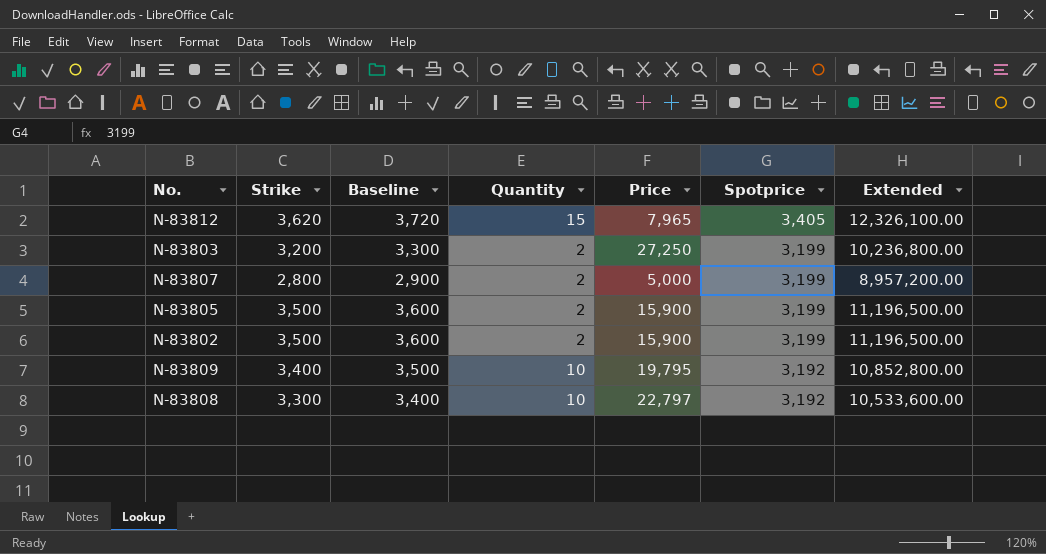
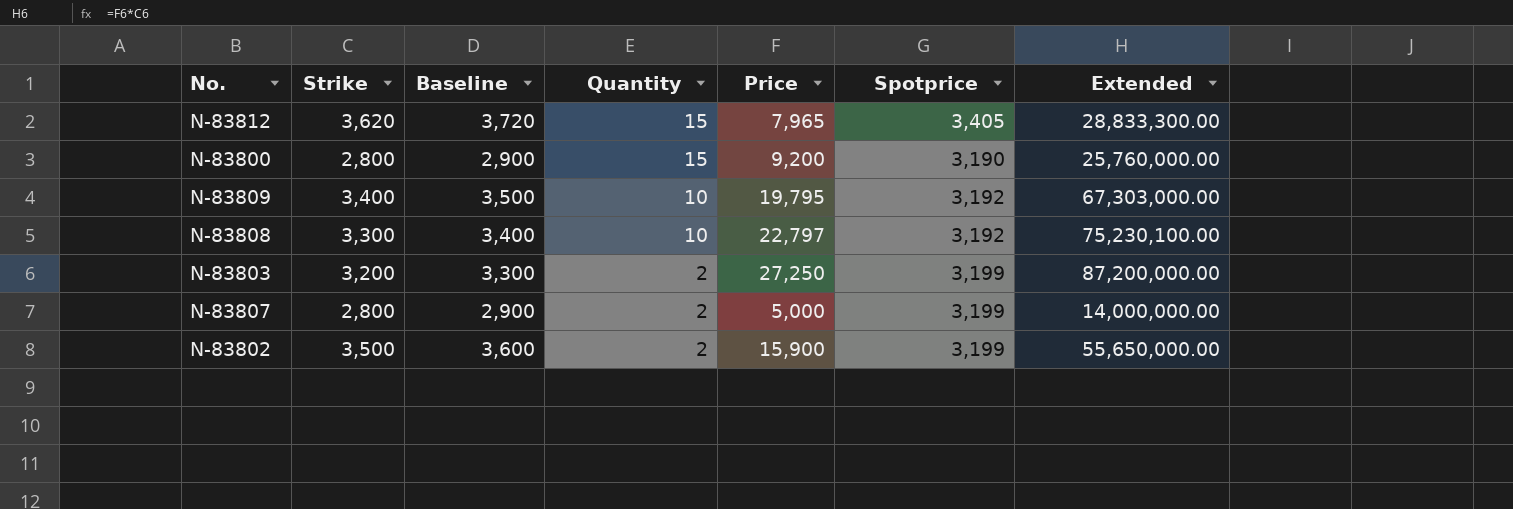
row order: Spotprice descending -> Quantity descending
column Extended | formula: [Strike] * [Spotprice] -> [Strike] * [Price]
row N-83805: 3,500 | 3,600 | 2 | 15,900 | 3,199 | 11,196,500.00 -> none
row N-83800: none -> 2,800 | 2,900 | 15 | 9,200 | 3,190 | 25,760,000.00

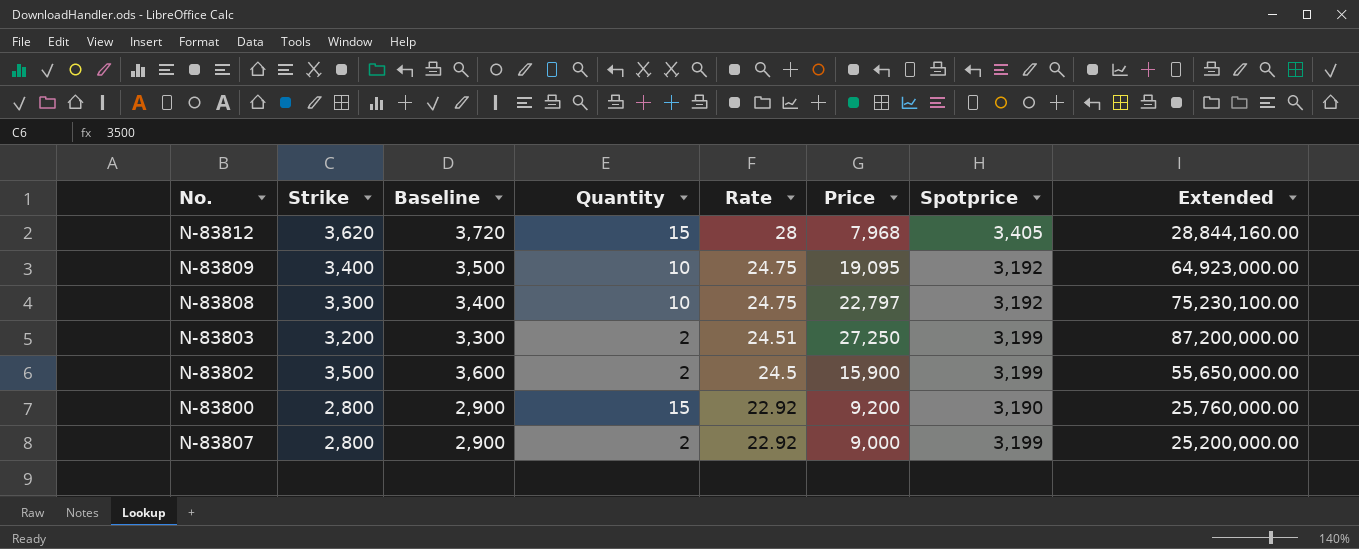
row order: Quantity descending -> Rate descending
column Rate | position: none -> 5
N-83812 | Price: 7,965 -> 7,968
N-83812 | Extended: 28,833,300.00 -> 28,844,160.00
N-83809 | Price: 19,795 -> 19,095
N-83809 | Extended: 67,303,000.00 -> 64,923,000.00
N-83807 | Price: 5,000 -> 9,000
N-83807 | Extended: 14,000,000.00 -> 25,200,000.00

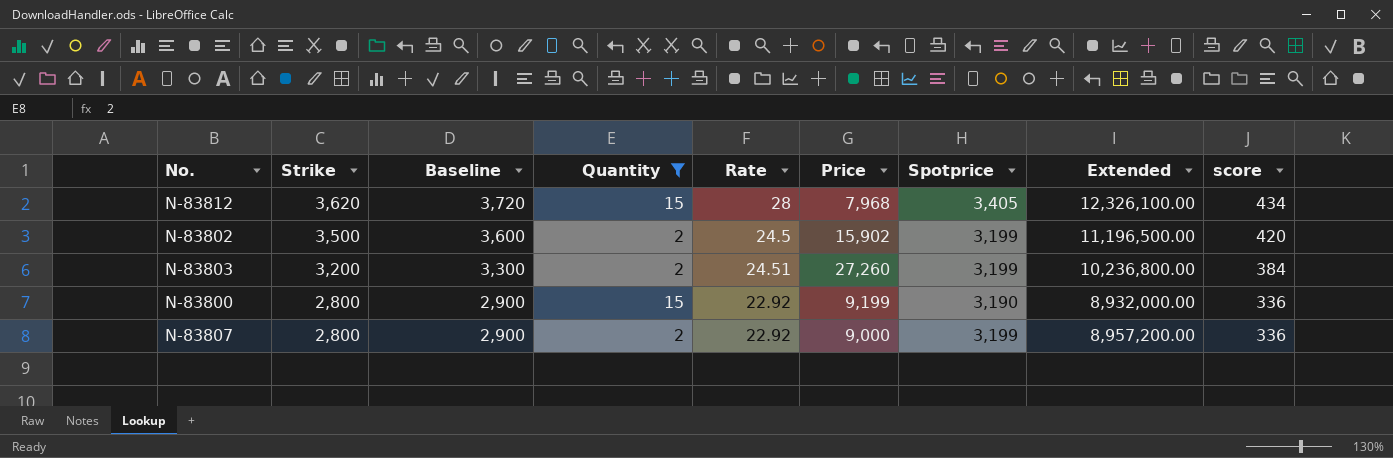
filter: none -> Quantity != 10
row order: Rate descending -> Strike descending
column Extended | formula: [Strike] * [Price] -> [Strike] * [Spotprice]
column score | formula: none -> [Strike] * 0.12
N-83802 | Price: 15,900 -> 15,902
N-83803 | Price: 27,250 -> 27,260
N-83800 | Price: 9,200 -> 9,199

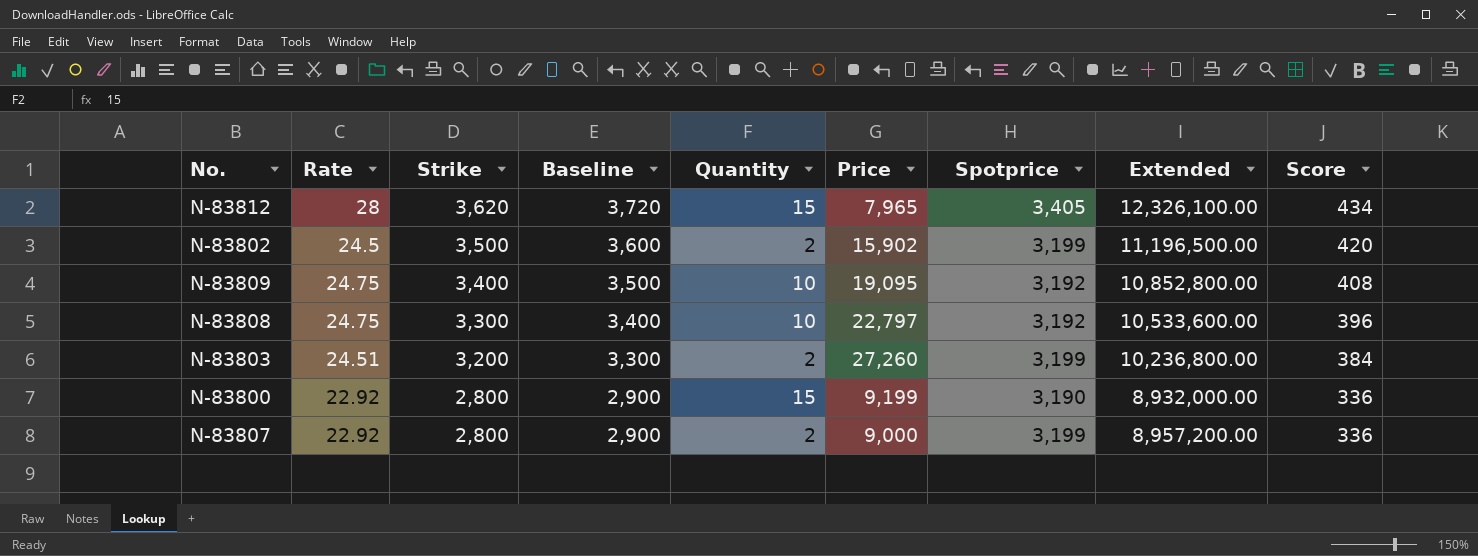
filter: Quantity != 10 -> none
column Rate | position: 5 -> 2
column name: score -> Score
N-83812 | Price: 7,968 -> 7,965

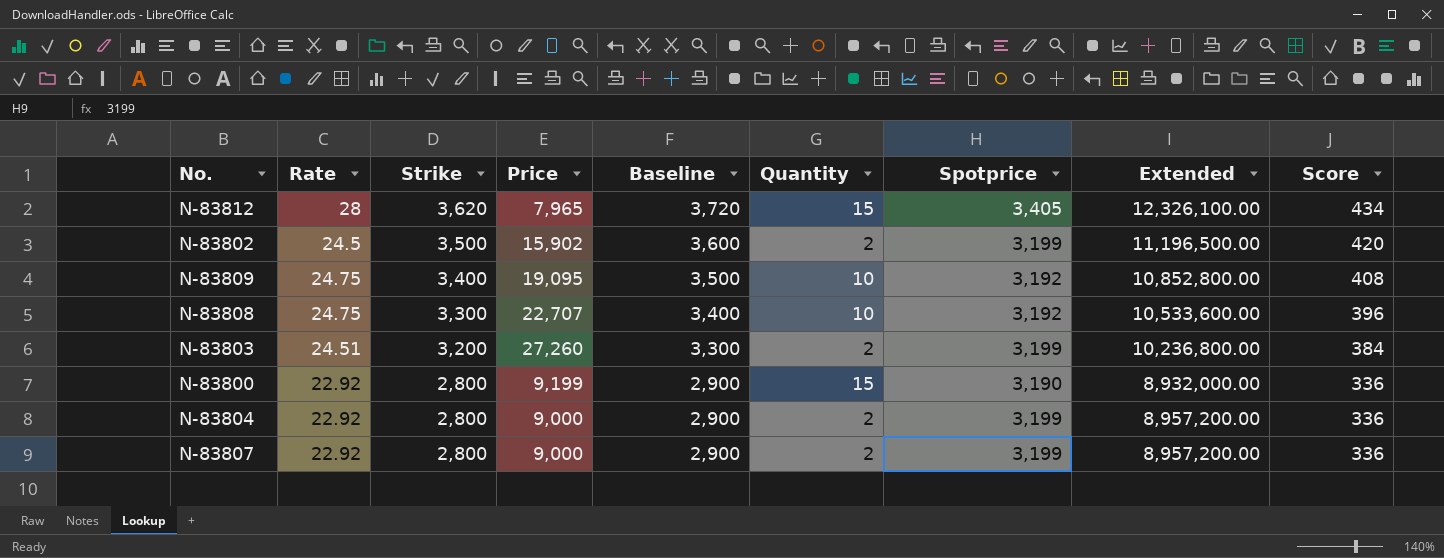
column Price | position: 6 -> 4
N-83808 | Price: 22,797 -> 22,707
row N-83804: none -> 22.92 | 2,800 | 9,000 | 2,900 | 2 | 3,199 | 8,957,200.00 | 336

